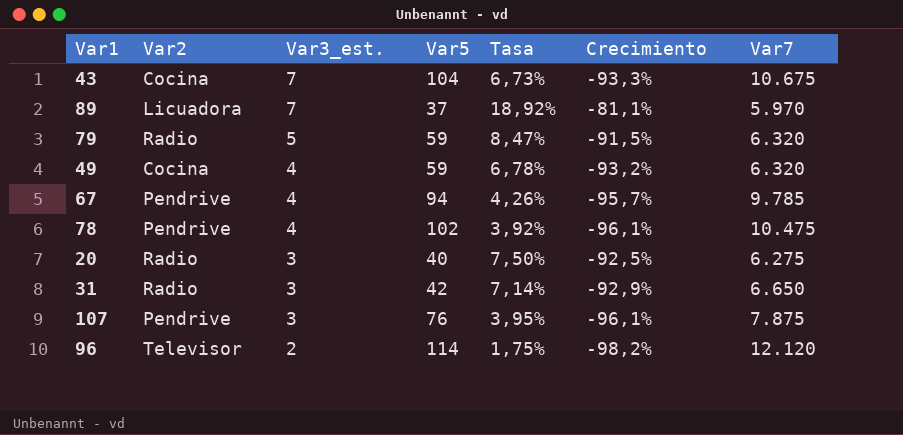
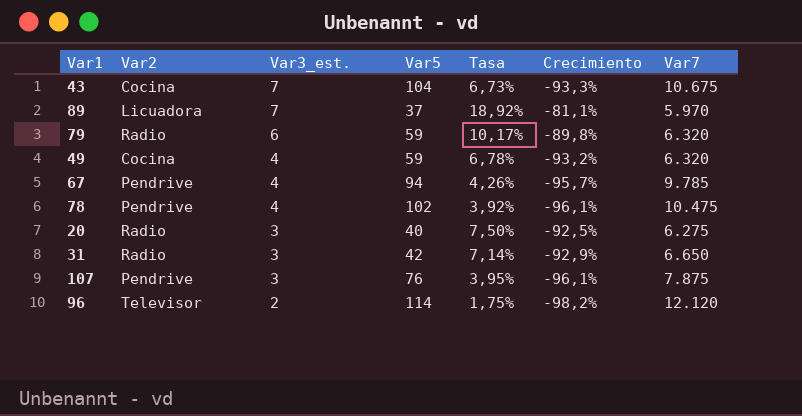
79 | Var3_est.: 5 -> 6
79 | Tasa: 8,47% -> 10,17%
79 | Crecimiento: -91,5% -> -89,8%

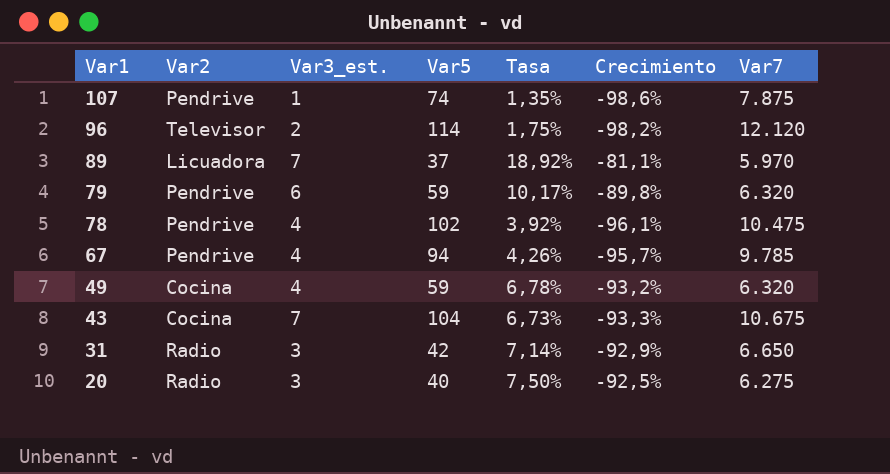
row order: Var3_est. descending -> Var1 descending
107 | Var3_est.: 3 -> 1
107 | Var5: 76 -> 74
107 | Tasa: 3,95% -> 1,35%
107 | Crecimiento: -96,1% -> -98,6%
79 | Var2: Radio -> Pendrive

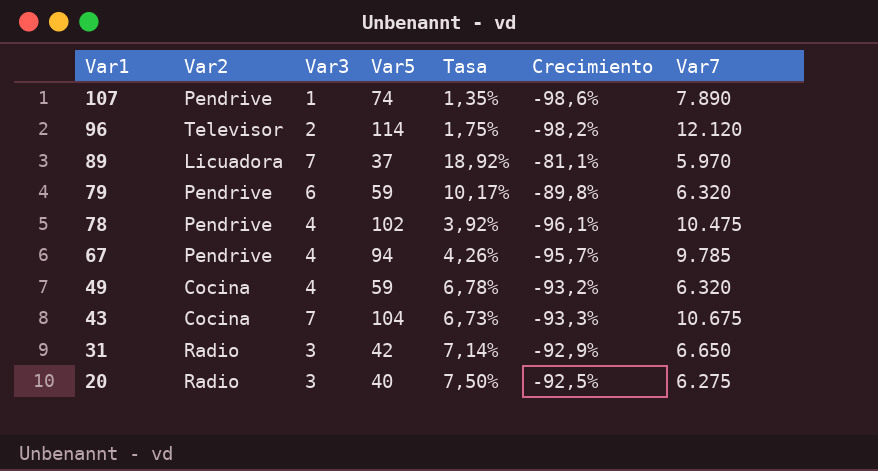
column name: Var3_est. -> Var3
107 | Var7: 7.875 -> 7.890

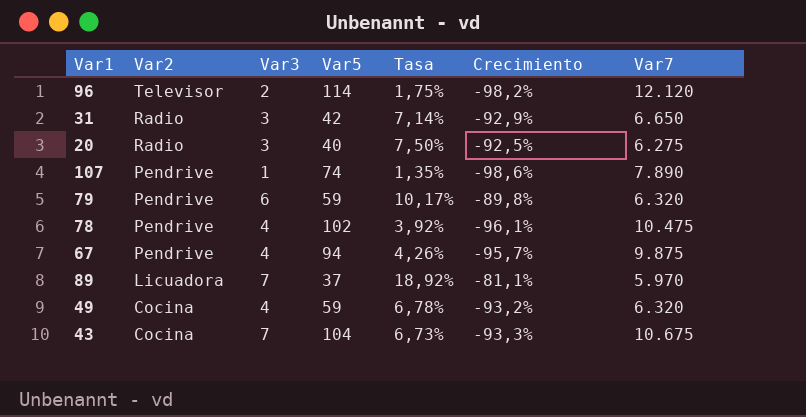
row order: Var1 descending -> Var2 descending
67 | Var7: 9.785 -> 9.875

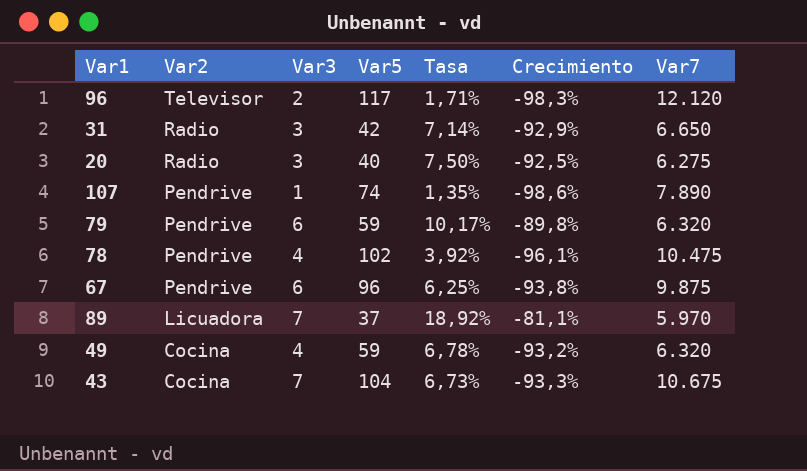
96 | Var5: 114 -> 117
96 | Tasa: 1,75% -> 1,71%
96 | Crecimiento: -98,2% -> -98,3%
67 | Var3: 4 -> 6
67 | Var5: 94 -> 96
67 | Tasa: 4,26% -> 6,25%
67 | Crecimiento: -95,7% -> -93,8%

